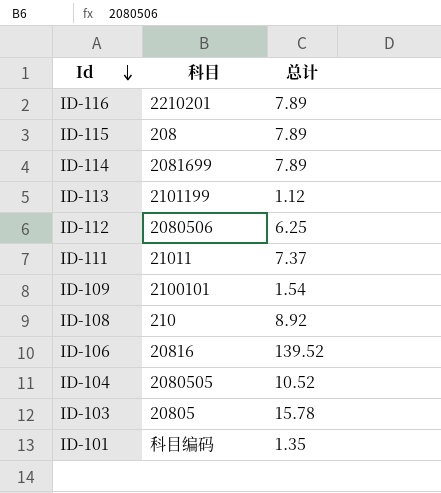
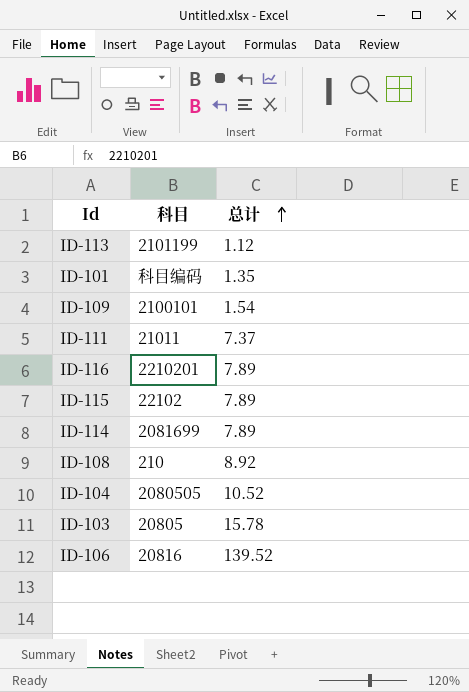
row order: Id descending -> 总计 ascending
row ID-112: 2080506 | 6.25 -> none
ID-115 | 科目: 208 -> 22102

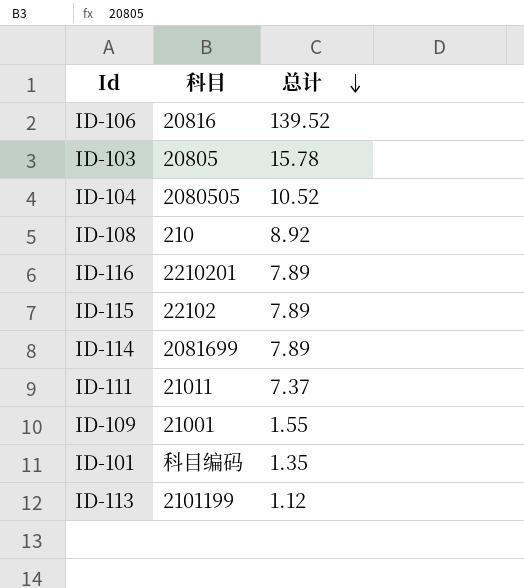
row order: 总计 ascending -> 总计 descending
ID-109 | 科目: 2100101 -> 21001
ID-109 | 总计: 1.54 -> 1.55

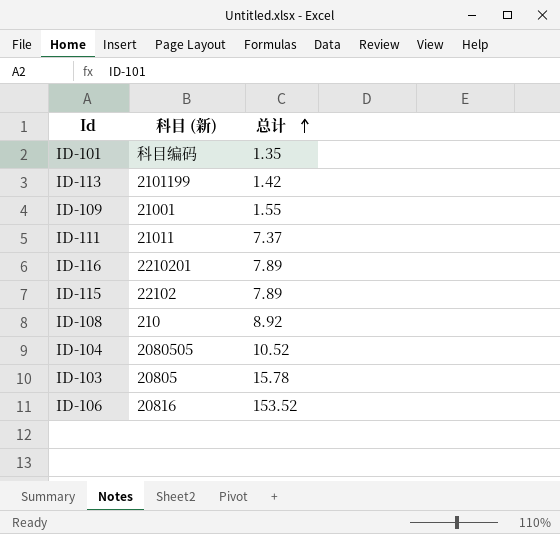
row order: 总计 descending -> 总计 ascending
column name: 科目 -> 科目 (新)
row ID-114: 2081699 | 7.89 -> none
ID-113 | 总计: 1.12 -> 1.42
ID-106 | 总计: 139.52 -> 153.52

